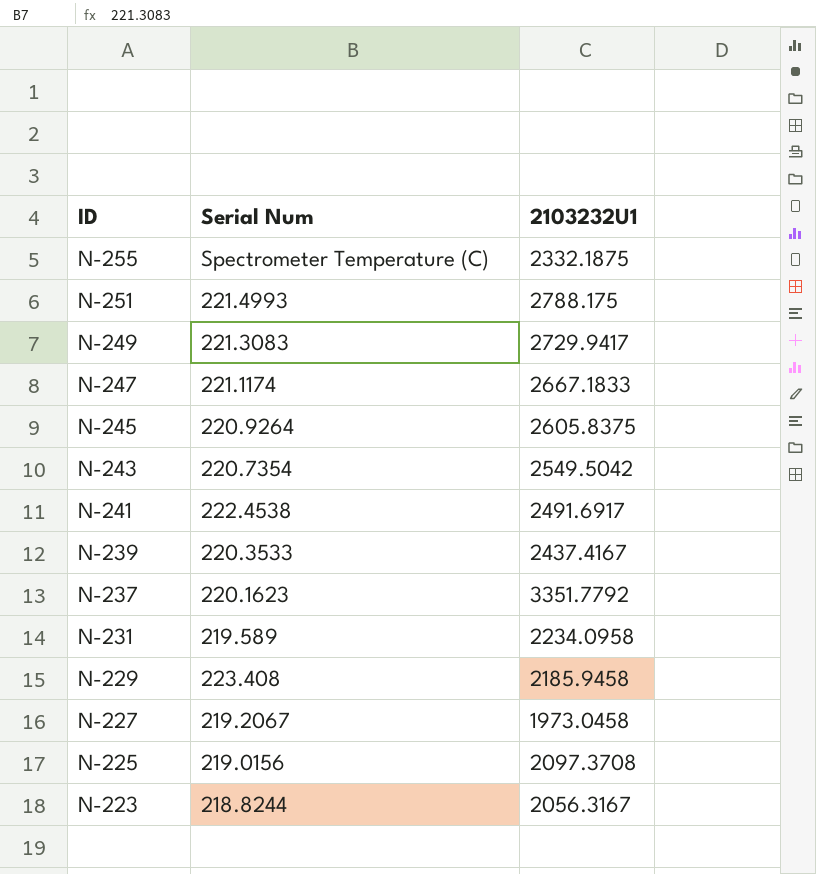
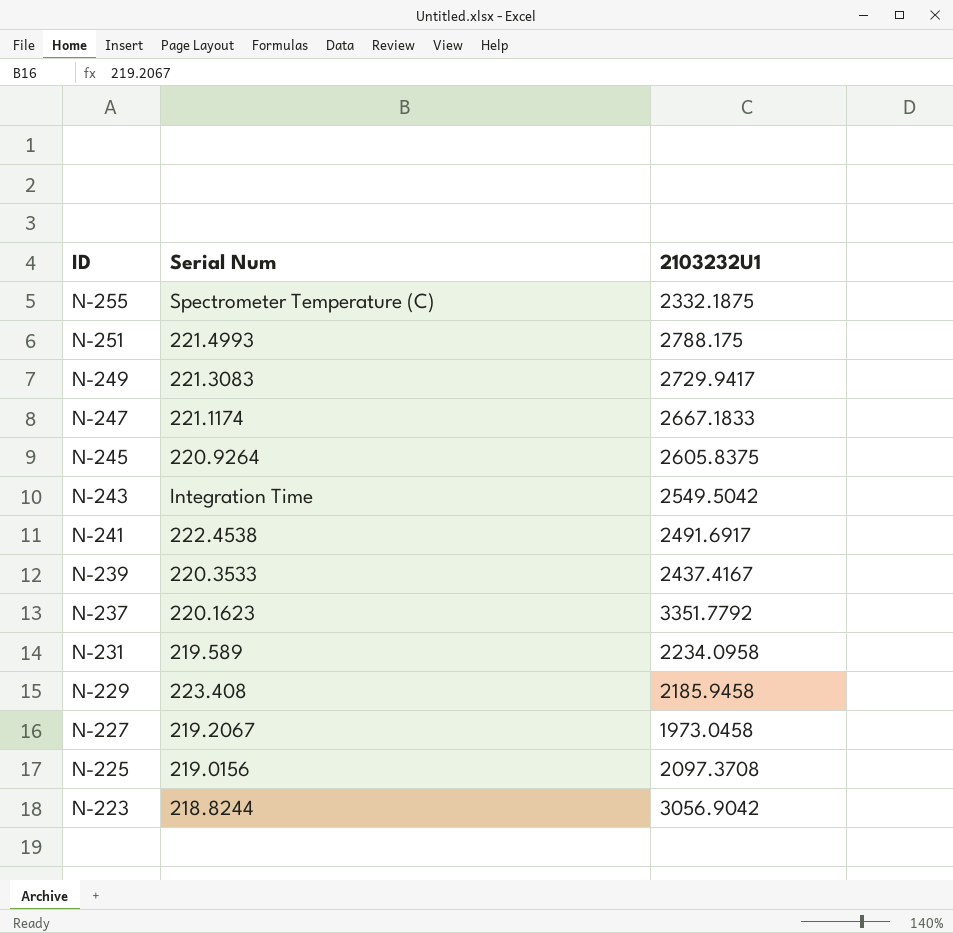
N-243 | Serial Num: 220.7354 -> Integration Time
N-223 | 2103232U1: 2056.3167 -> 3056.9042

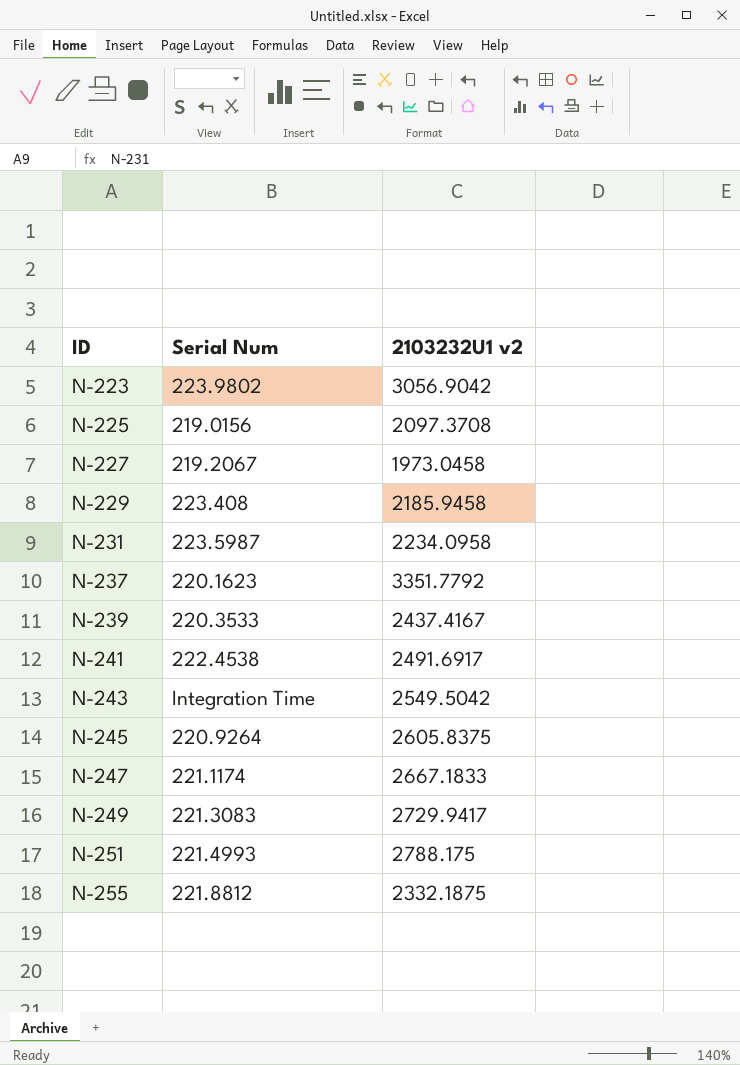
row order: ID descending -> ID ascending
column name: 2103232U1 -> 2103232U1 v2
N-223 | Serial Num: 218.8244 -> 223.9802
N-231 | Serial Num: 219.589 -> 223.5987
N-255 | Serial Num: Spectrometer Temperature (C) -> 221.8812

